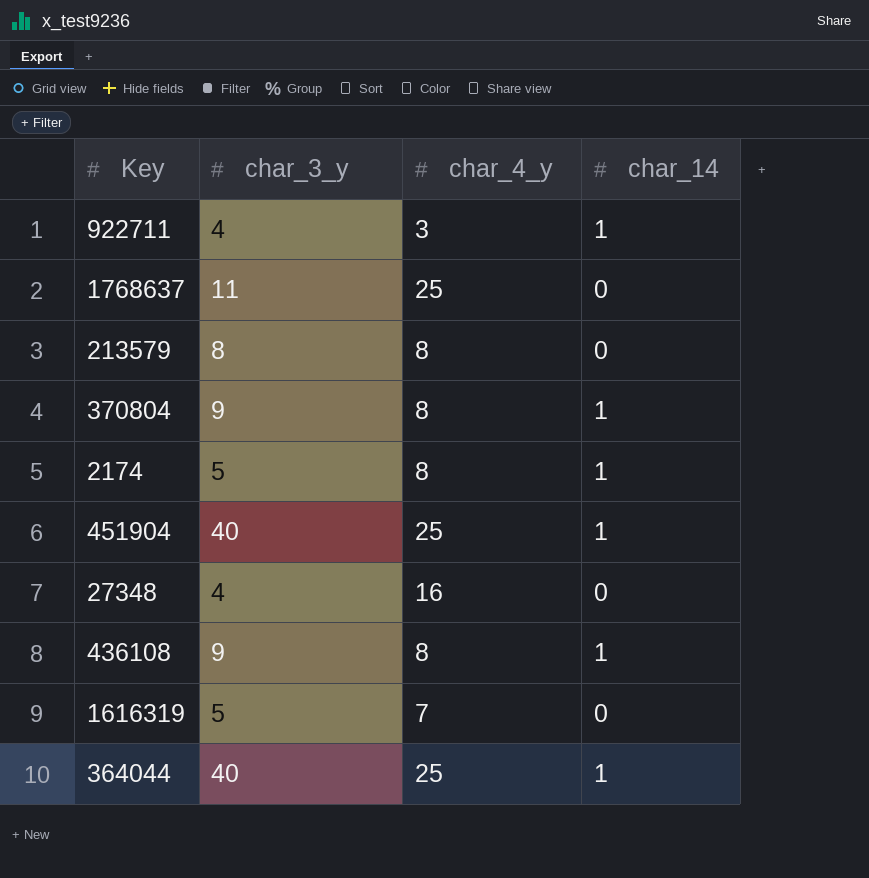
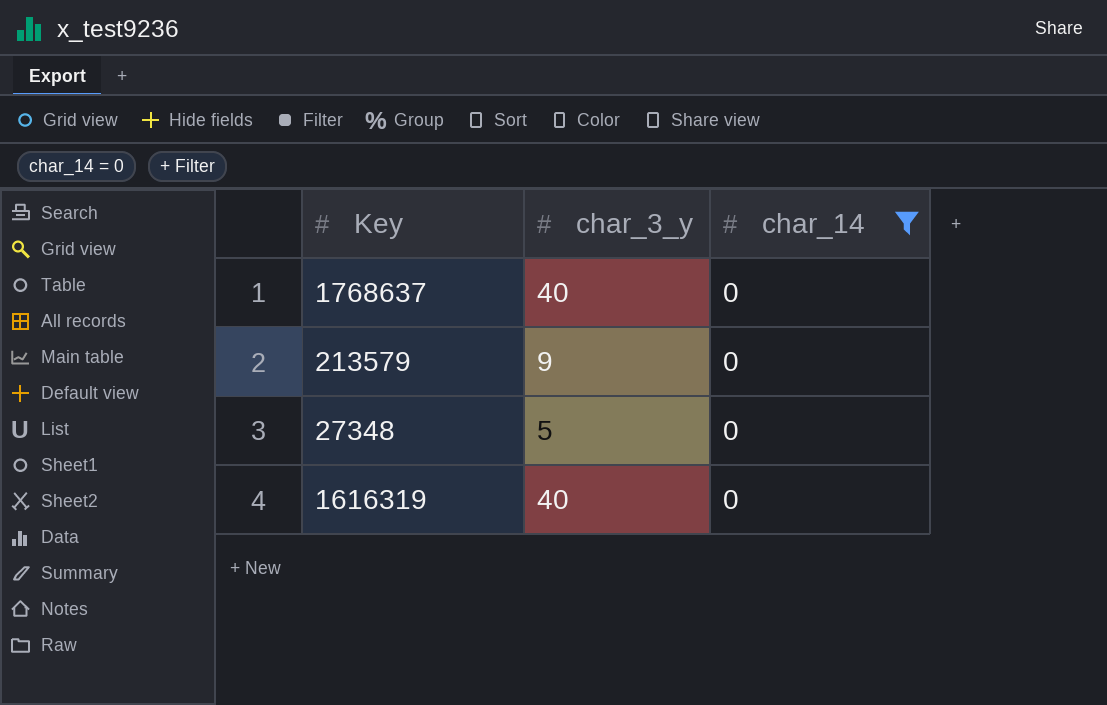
filter: none -> char_14 = 0
column char_4_y | position: 3 -> none
1768637 | char_3_y: 11 -> 40
213579 | char_3_y: 8 -> 9
27348 | char_3_y: 4 -> 5
1616319 | char_3_y: 5 -> 40

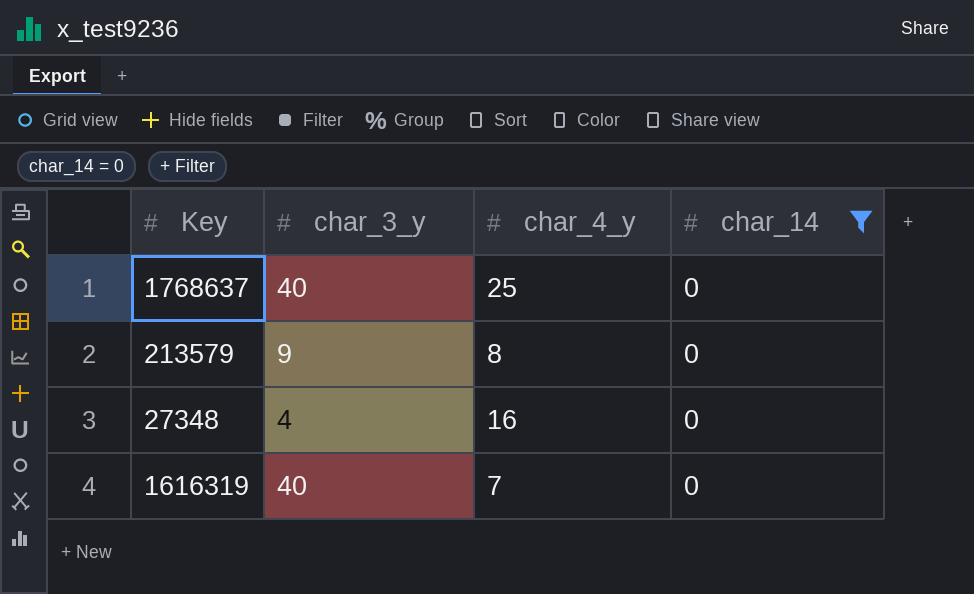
column char_4_y | position: none -> 3
27348 | char_3_y: 5 -> 4

